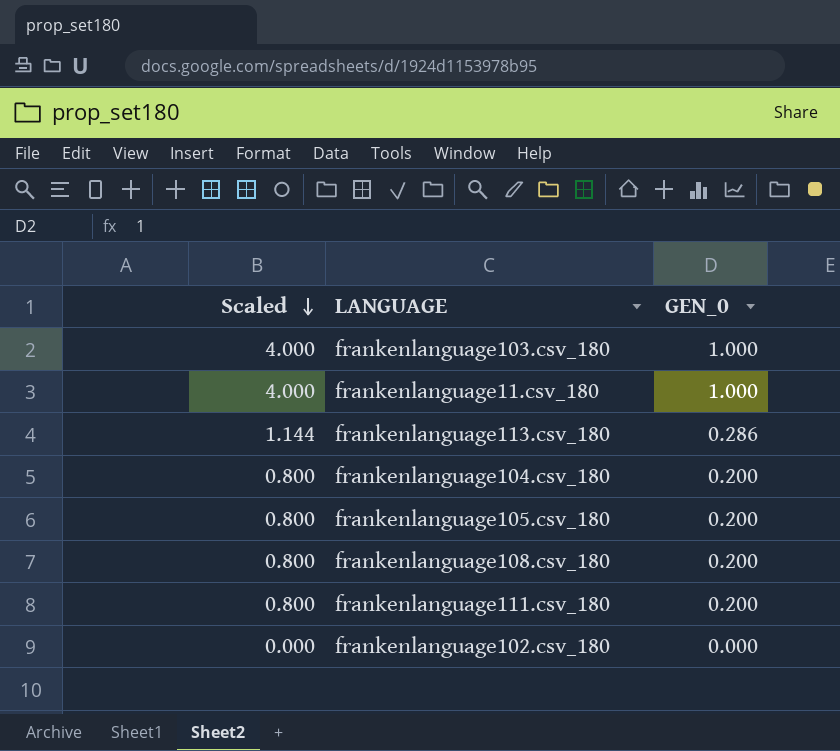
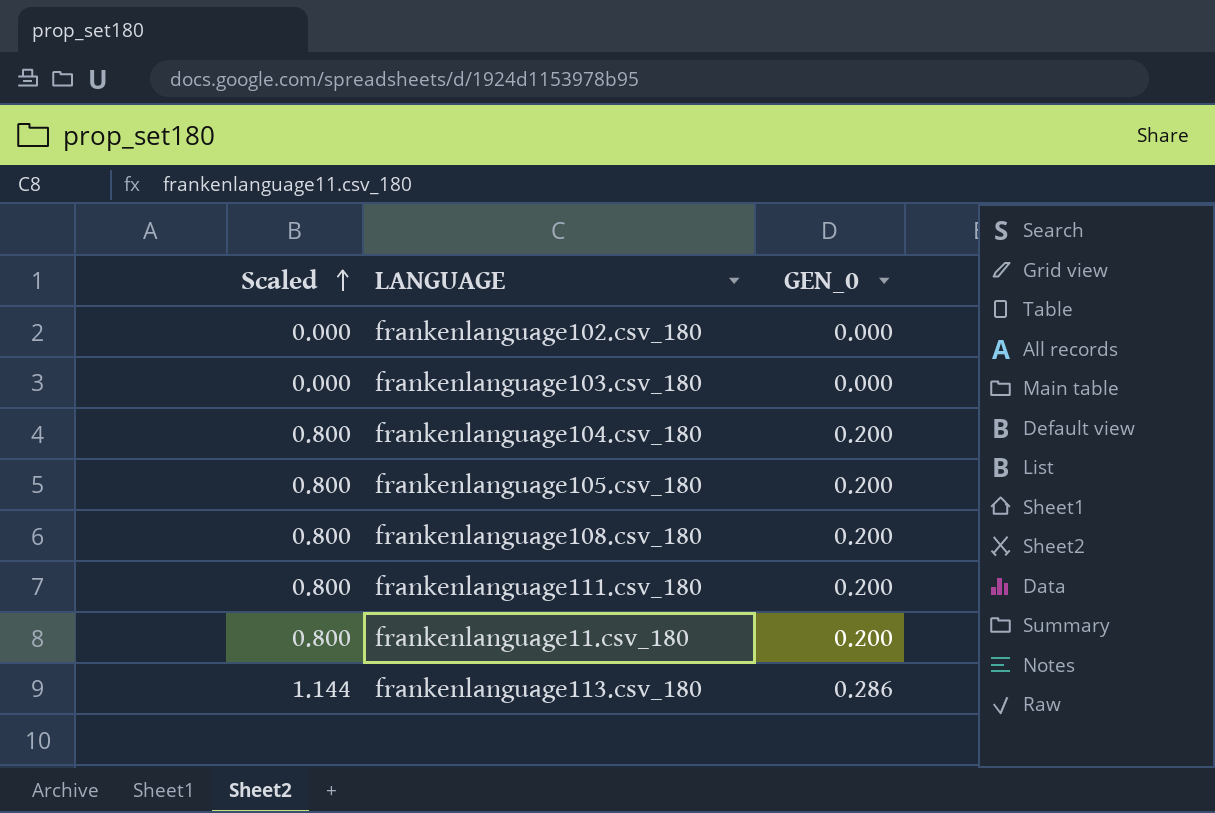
row order: Scaled descending -> Scaled ascending
frankenlanguage103.csv_180 | Scaled: 4.000 -> 0.000
frankenlanguage103.csv_180 | GEN_0: 1.000 -> 0.000
frankenlanguage11.csv_180 | Scaled: 4.000 -> 0.800
frankenlanguage11.csv_180 | GEN_0: 1.000 -> 0.200

